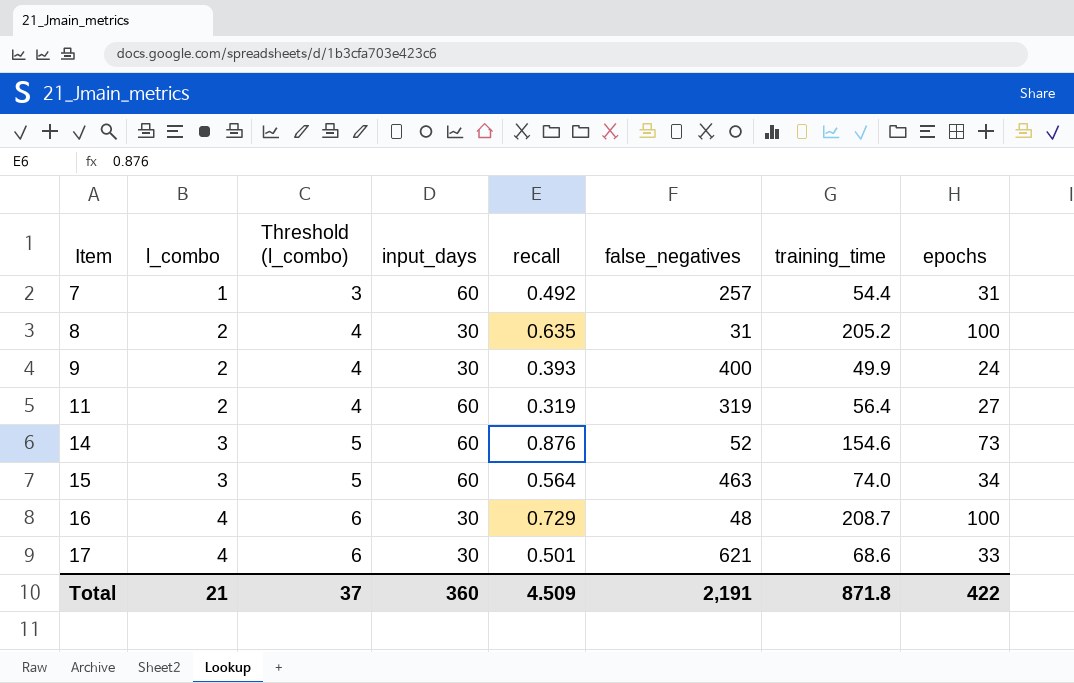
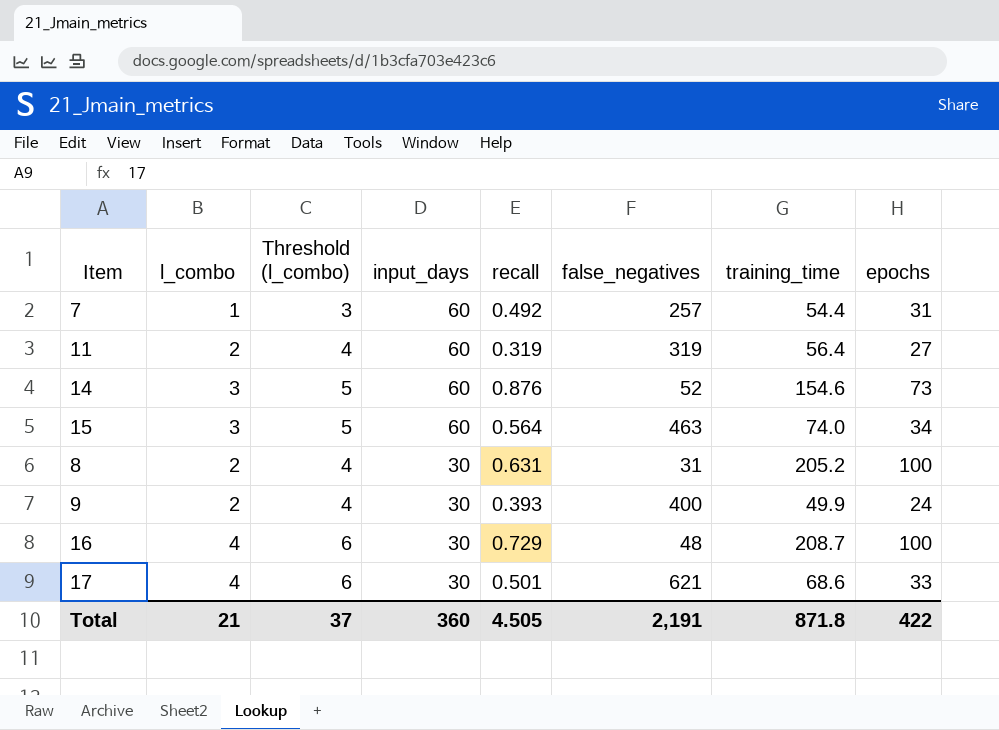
row order: Item ascending -> input_days descending
8 | recall: 0.635 -> 0.631
Total | recall: 4.509 -> 4.505

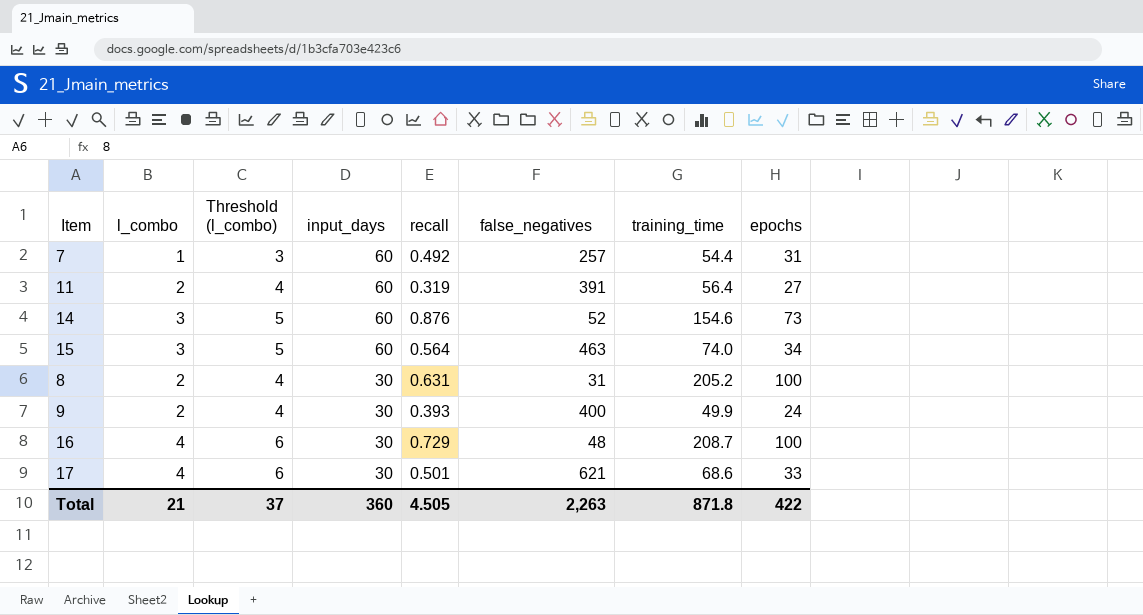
11 | false_negatives: 319 -> 391
Total | false_negatives: 2,191 -> 2,263

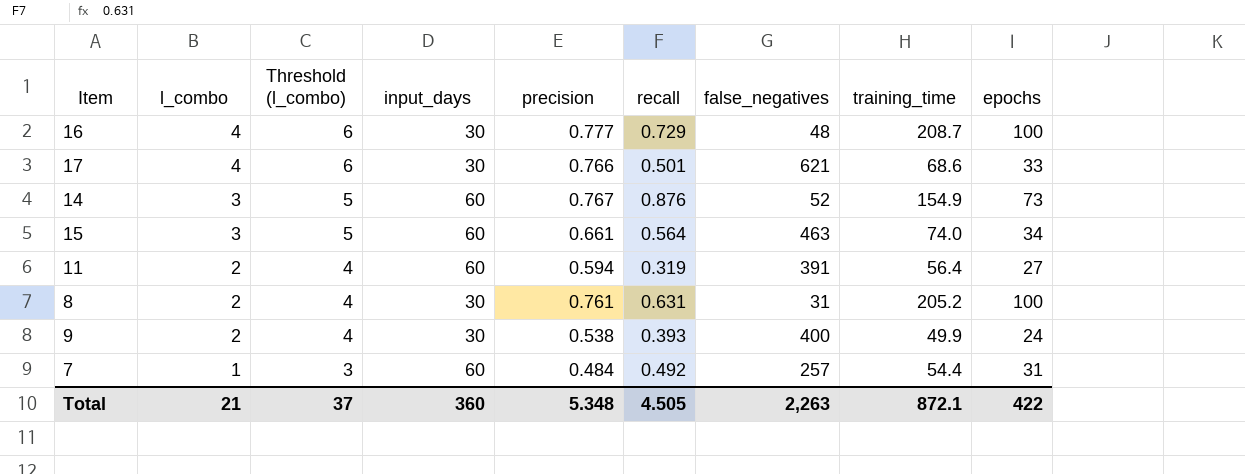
row order: input_days descending -> l_combo descending
column precision | position: none -> 5
14 | training_time: 154.6 -> 154.9
Total | training_time: 871.8 -> 872.1

